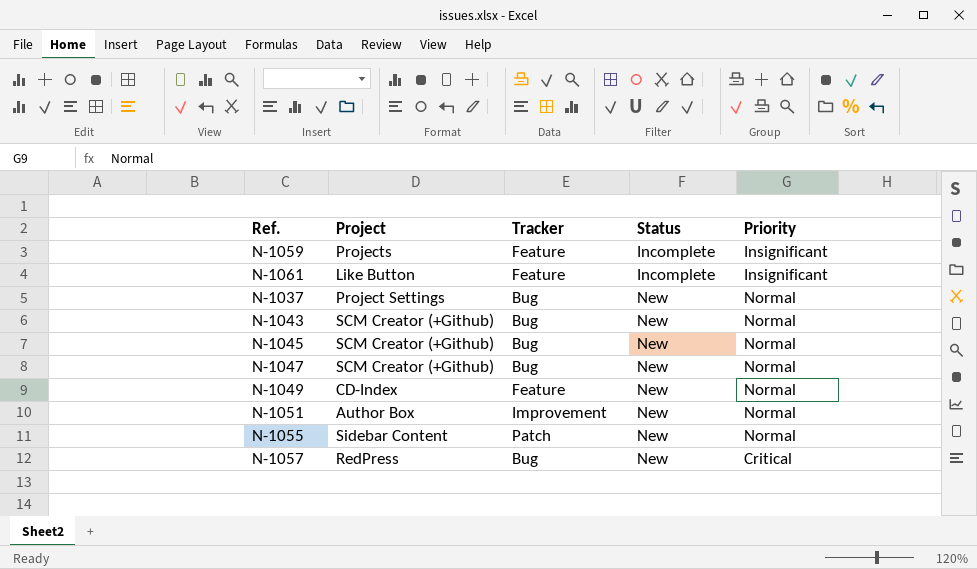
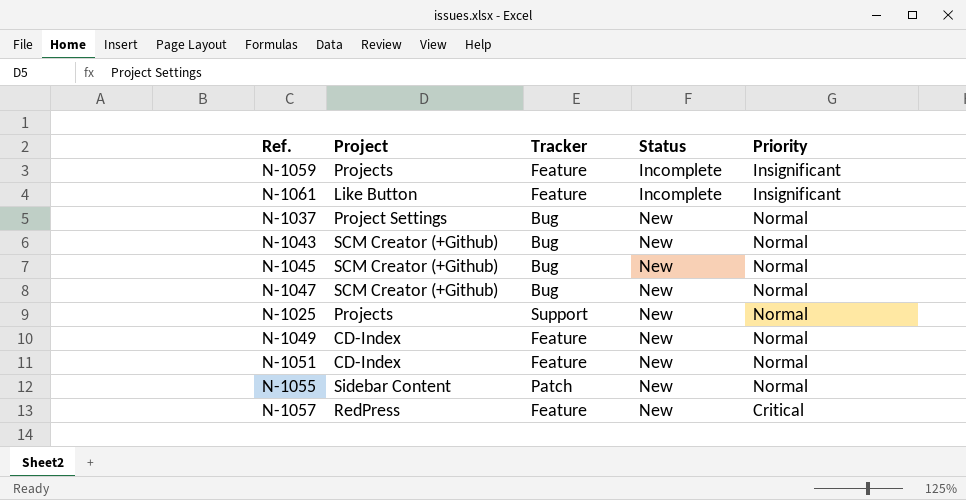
row N-1025: none -> Projects | Support | New | Normal
N-1051 | Project: Author Box -> CD-Index
N-1051 | Tracker: Improvement -> Feature
N-1057 | Tracker: Bug -> Feature

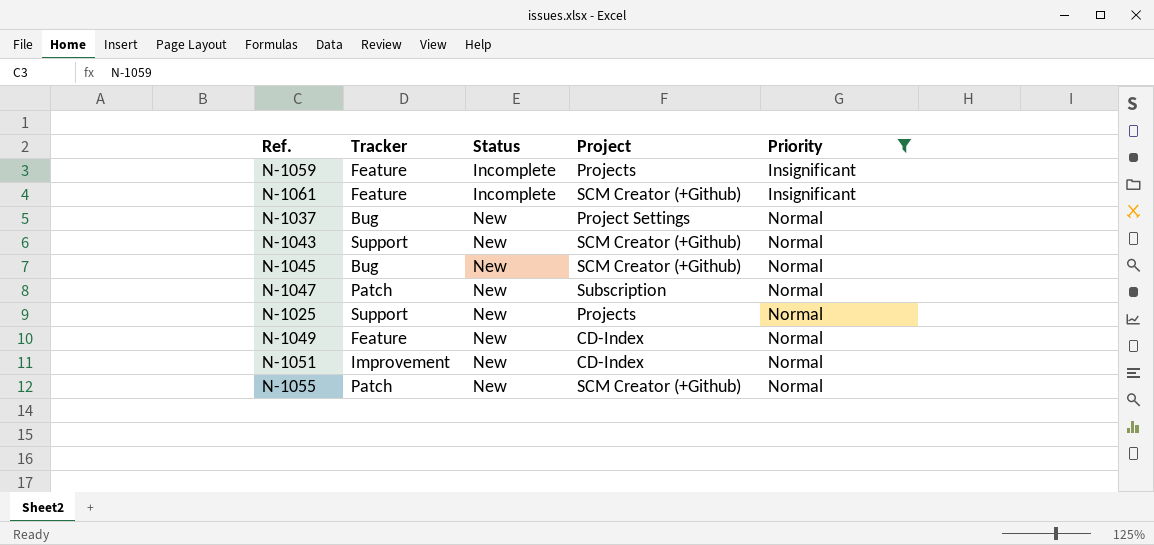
filter: none -> Priority != Critical
column Project | position: 2 -> 4
N-1061 | Project: Like Button -> SCM Creator (+Github)
N-1043 | Tracker: Bug -> Support
N-1047 | Tracker: Bug -> Patch
N-1047 | Project: SCM Creator (+Github) -> Subscription
N-1051 | Tracker: Feature -> Improvement
N-1055 | Project: Sidebar Content -> SCM Creator (+Github)

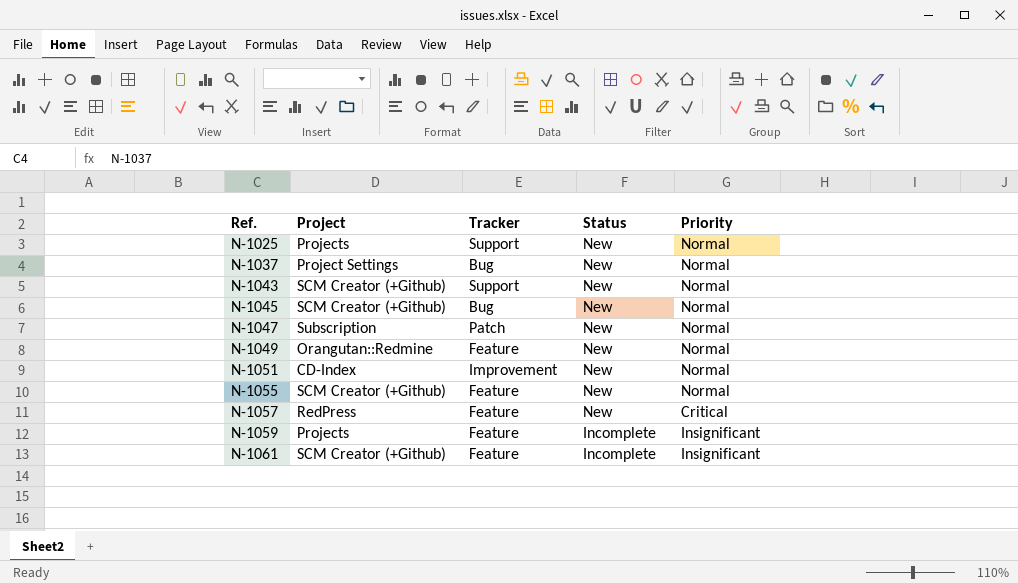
filter: Priority != Critical -> none
row order: Status ascending -> Ref. ascending
column Project | position: 4 -> 2
N-1049 | Project: CD-Index -> Orangutan::Redmine
N-1055 | Tracker: Patch -> Feature

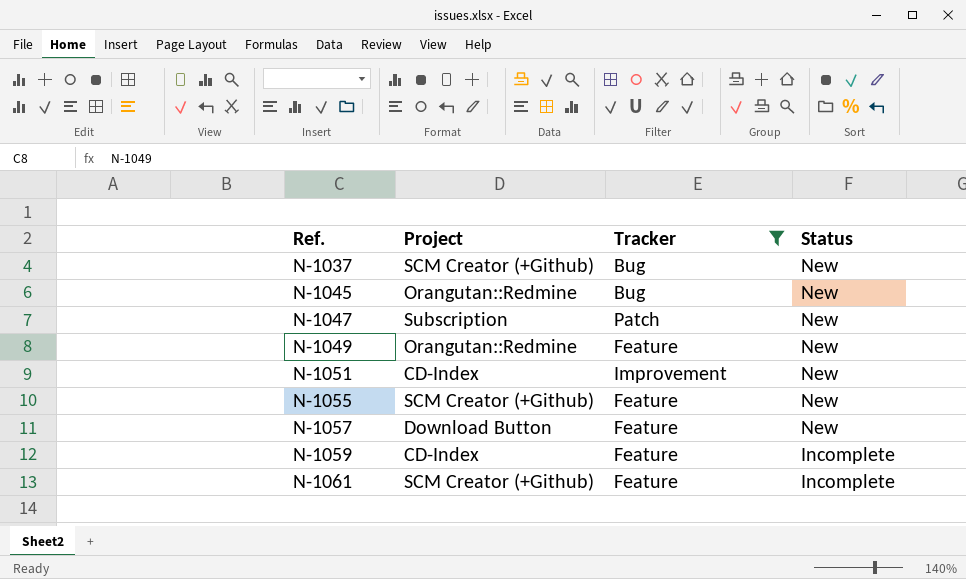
filter: none -> Tracker != Support
column Priority | position: 5 -> none
N-1037 | Project: Project Settings -> SCM Creator (+Github)
N-1045 | Project: SCM Creator (+Github) -> Orangutan::Redmine
N-1057 | Project: RedPress -> Download Button
N-1059 | Project: Projects -> CD-Index

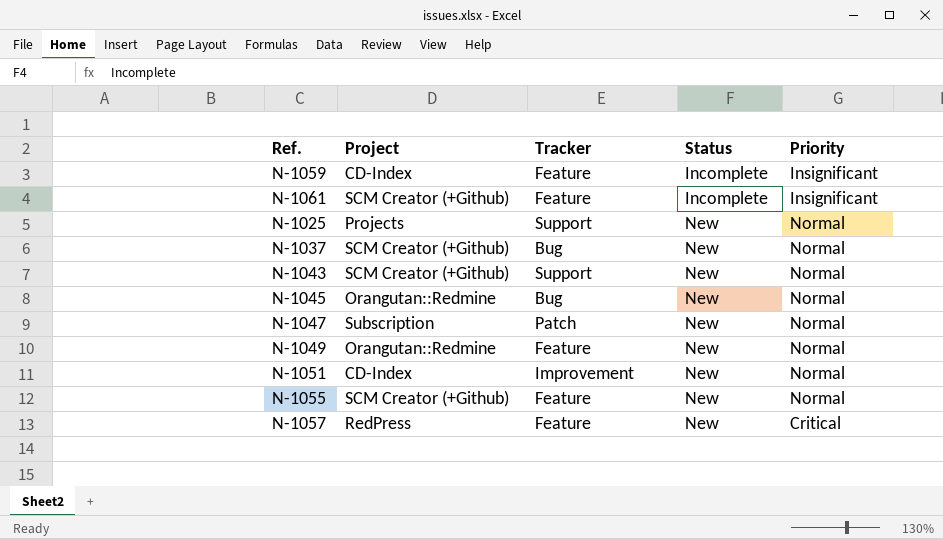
filter: Tracker != Support -> none
row order: Ref. ascending -> Status ascending
column Priority | position: none -> 5
N-1057 | Project: Download Button -> RedPress

